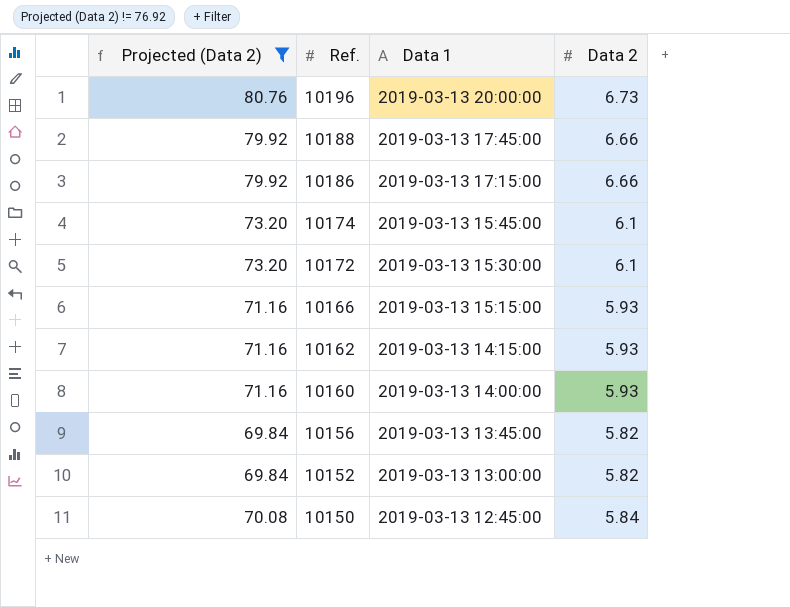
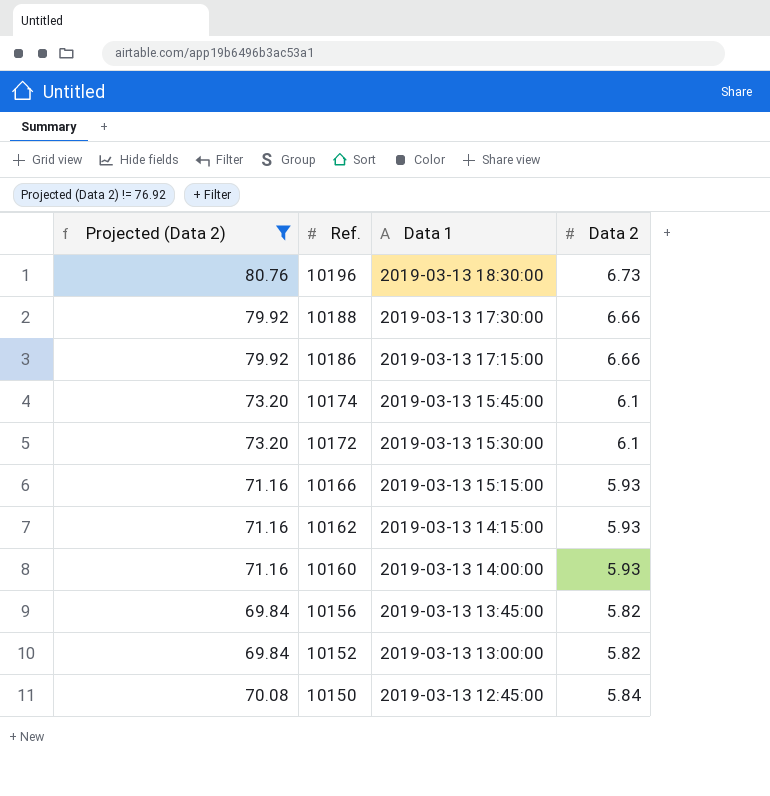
10196 | Data 1: 2019-03-13 20:00:00 -> 2019-03-13 18:30:00
10188 | Data 1: 2019-03-13 17:45:00 -> 2019-03-13 17:30:00

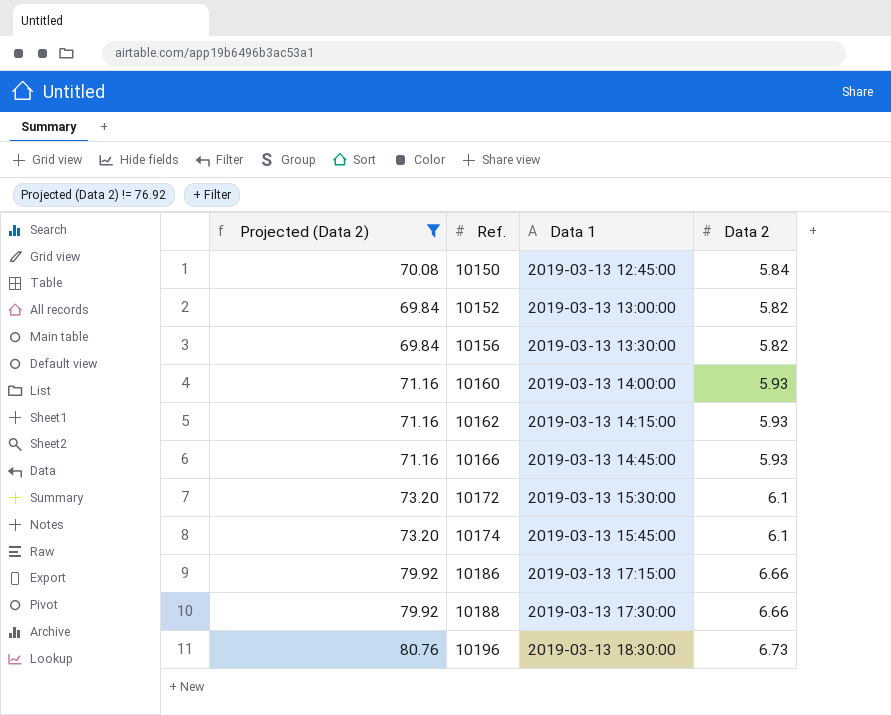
row order: Ref. descending -> Ref. ascending
10156 | Data 1: 2019-03-13 13:45:00 -> 2019-03-13 13:30:00
10166 | Data 1: 2019-03-13 15:15:00 -> 2019-03-13 14:45:00

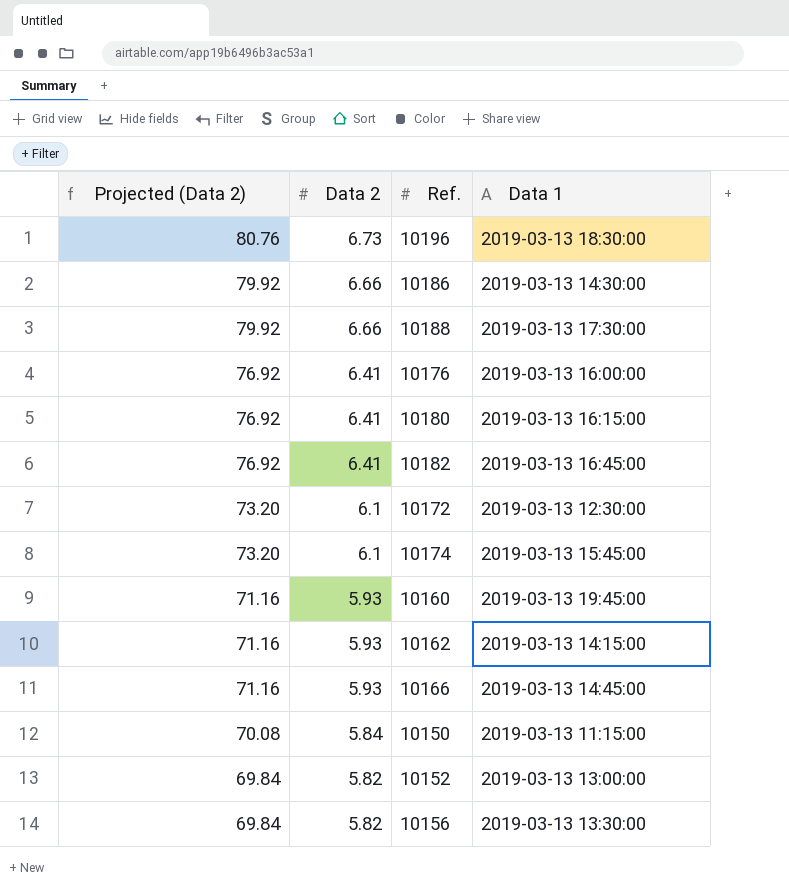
filter: Projected (Data 2) != 76.92 -> none
row order: Ref. ascending -> Projected (Data 2) descending
column Data 2 | position: 4 -> 2
10186 | Data 1: 2019-03-13 17:15:00 -> 2019-03-13 14:30:00
10172 | Data 1: 2019-03-13 15:30:00 -> 2019-03-13 12:30:00
10160 | Data 1: 2019-03-13 14:00:00 -> 2019-03-13 19:45:00
10150 | Data 1: 2019-03-13 12:45:00 -> 2019-03-13 11:15:00

